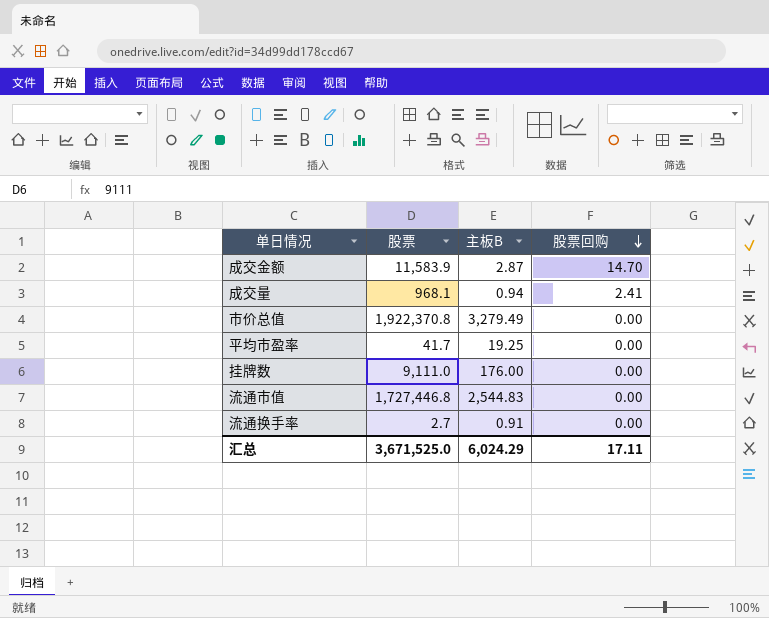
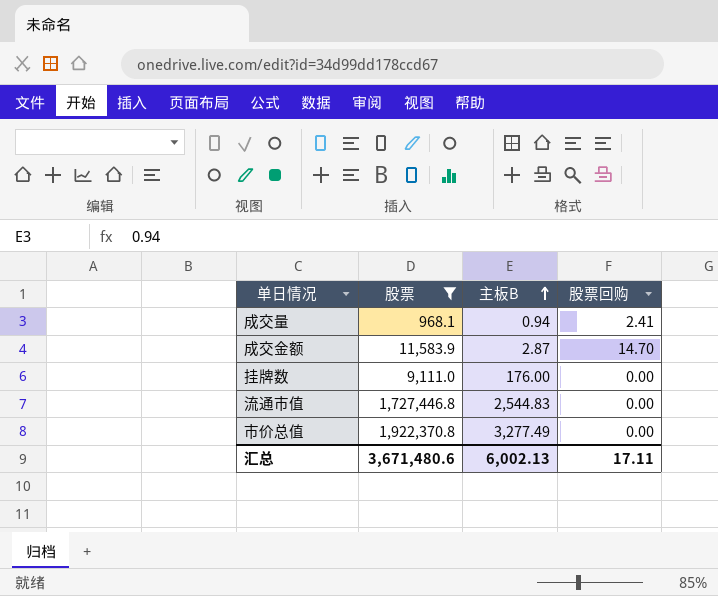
filter: none -> 股票 >= 968.1
row order: 股票回购 descending -> 主板B ascending
市价总值 | 主板B: 3,279.49 -> 3,277.49
汇总 | 股票: 3,671,525.0 -> 3,671,480.6
汇总 | 主板B: 6,024.29 -> 6,002.13

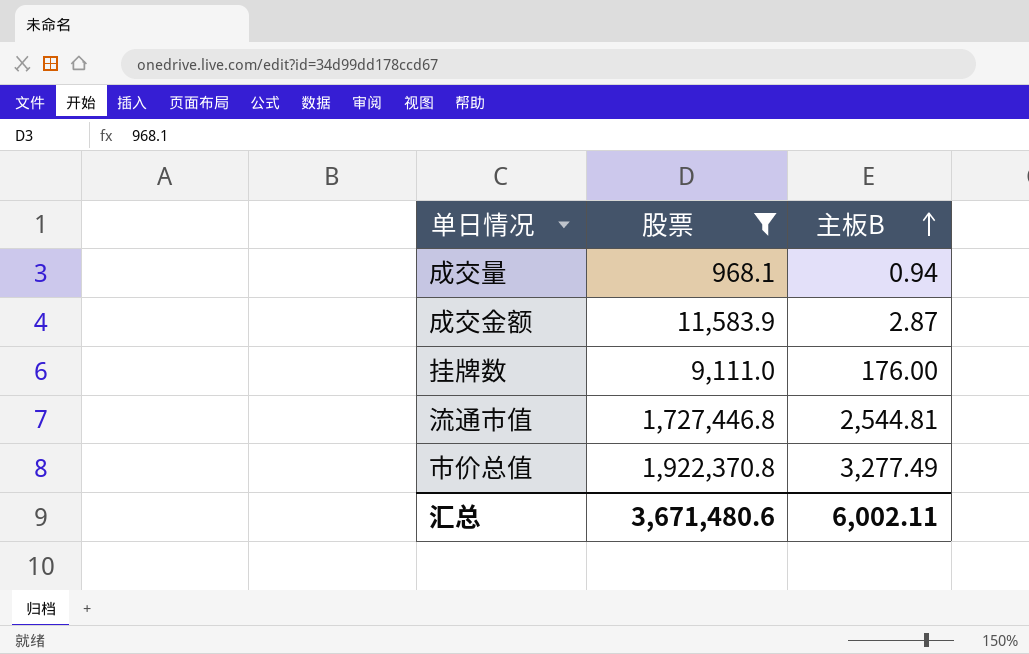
column 股票回购 | position: 4 -> none
流通市值 | 主板B: 2,544.83 -> 2,544.81
汇总 | 主板B: 6,002.13 -> 6,002.11

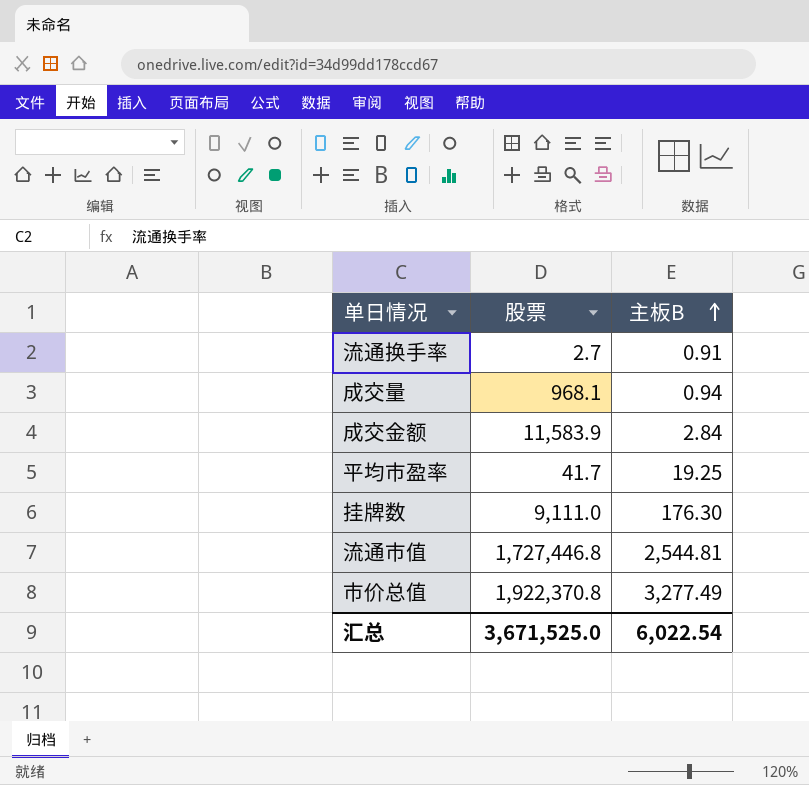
filter: 股票 >= 968.1 -> none
成交金额 | 主板B: 2.87 -> 2.84
挂牌数 | 主板B: 176.00 -> 176.30
汇总 | 股票: 3,671,480.6 -> 3,671,525.0
汇总 | 主板B: 6,002.11 -> 6,022.54

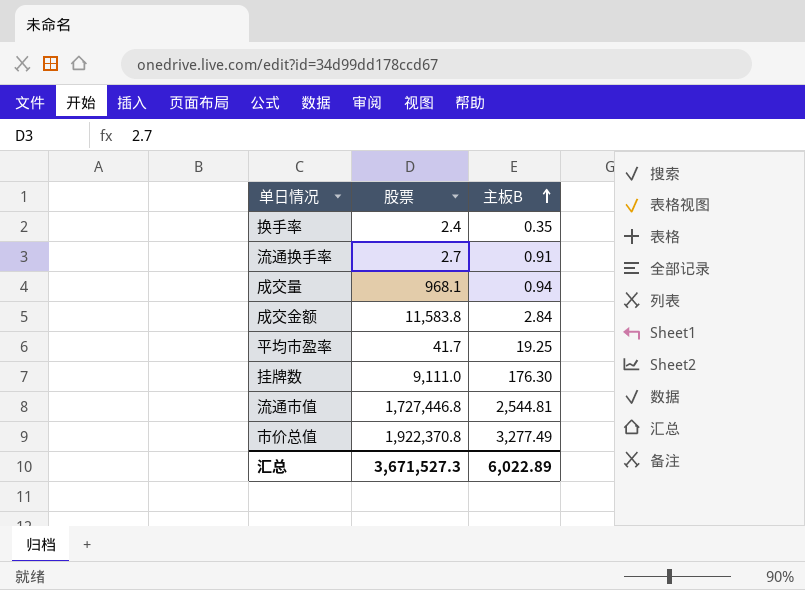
row 换手率: none -> 2.4 | 0.35
成交金额 | 股票: 11,583.9 -> 11,583.8
汇总 | 股票: 3,671,525.0 -> 3,671,527.3
汇总 | 主板B: 6,022.54 -> 6,022.89

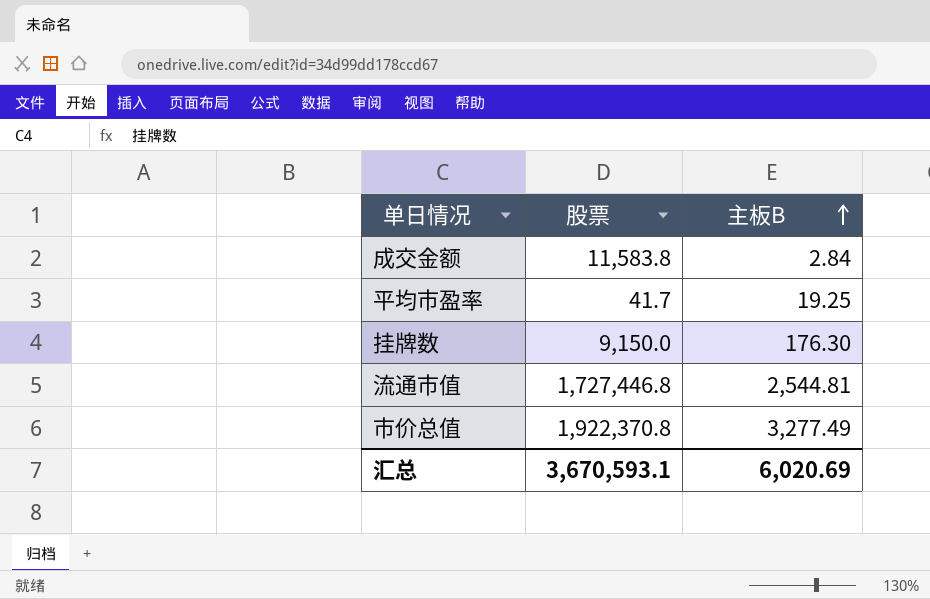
row 换手率: 2.4 | 0.35 -> none
row 流通换手率: 2.7 | 0.91 -> none
row 成交量: 968.1 | 0.94 -> none
挂牌数 | 股票: 9,111.0 -> 9,150.0
汇总 | 股票: 3,671,527.3 -> 3,670,593.1
汇总 | 主板B: 6,022.89 -> 6,020.69

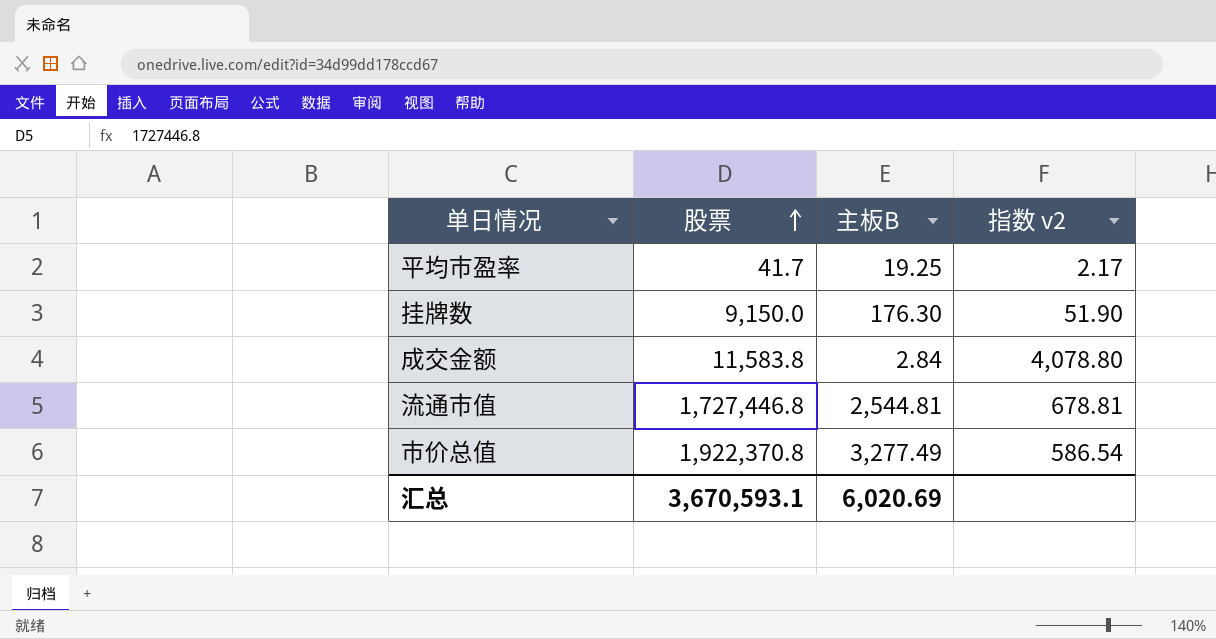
row order: 主板B ascending -> 股票 ascending
column 指数 v2 | formula: none -> [股票] / [主板B]

